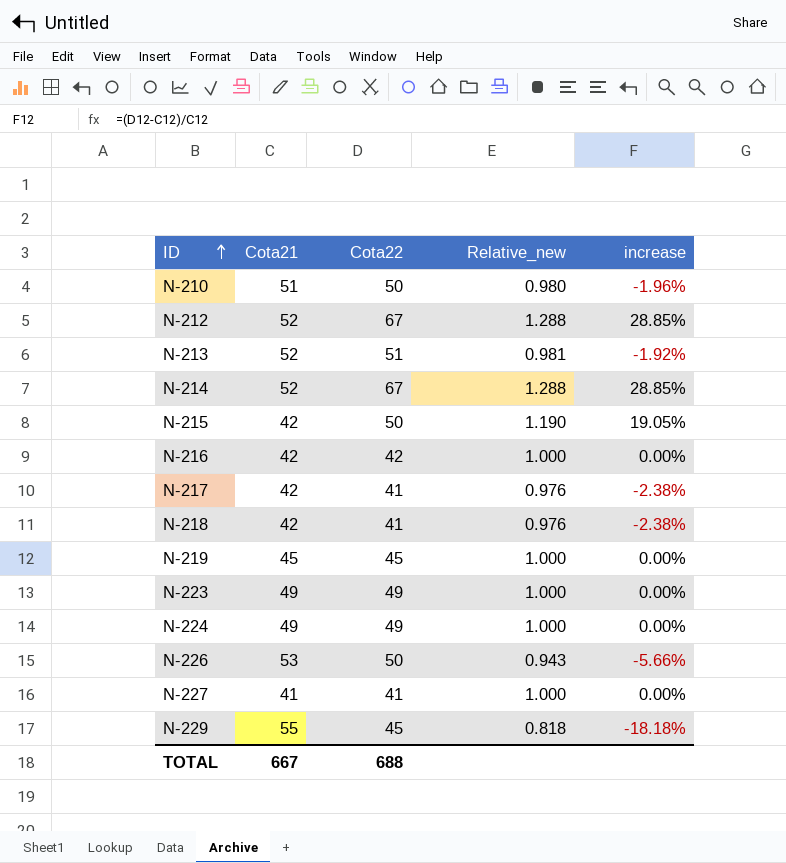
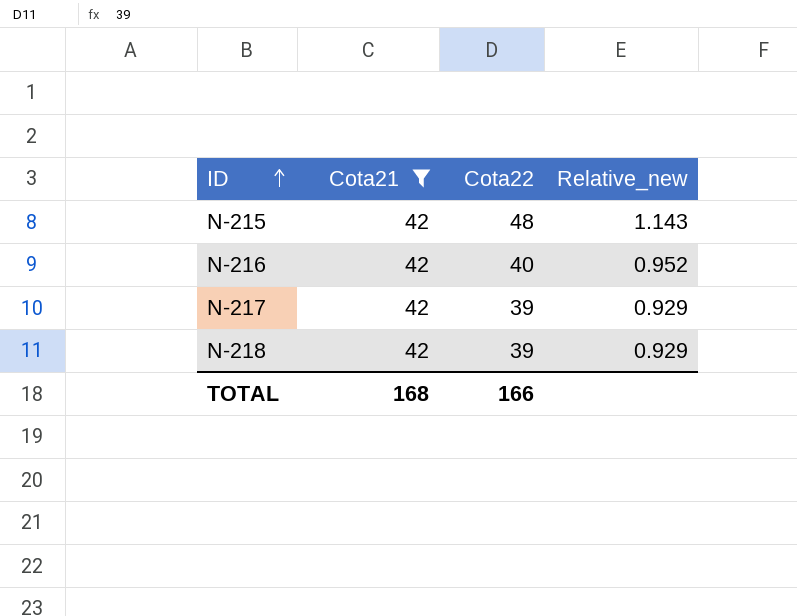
filter: none -> Cota21 = 42
column increase | formula: ([Cota22] - [Cota21]) / [Cota21] -> none
N-215 | Cota22: 50 -> 48
N-215 | Relative_new: 1.190 -> 1.143
N-216 | Cota22: 42 -> 40
N-216 | Relative_new: 1.000 -> 0.952
N-217 | Cota22: 41 -> 39
N-217 | Relative_new: 0.976 -> 0.929
N-218 | Cota22: 41 -> 39
N-218 | Relative_new: 0.976 -> 0.929
TOTAL | Cota21: 667 -> 168
TOTAL | Cota22: 688 -> 166

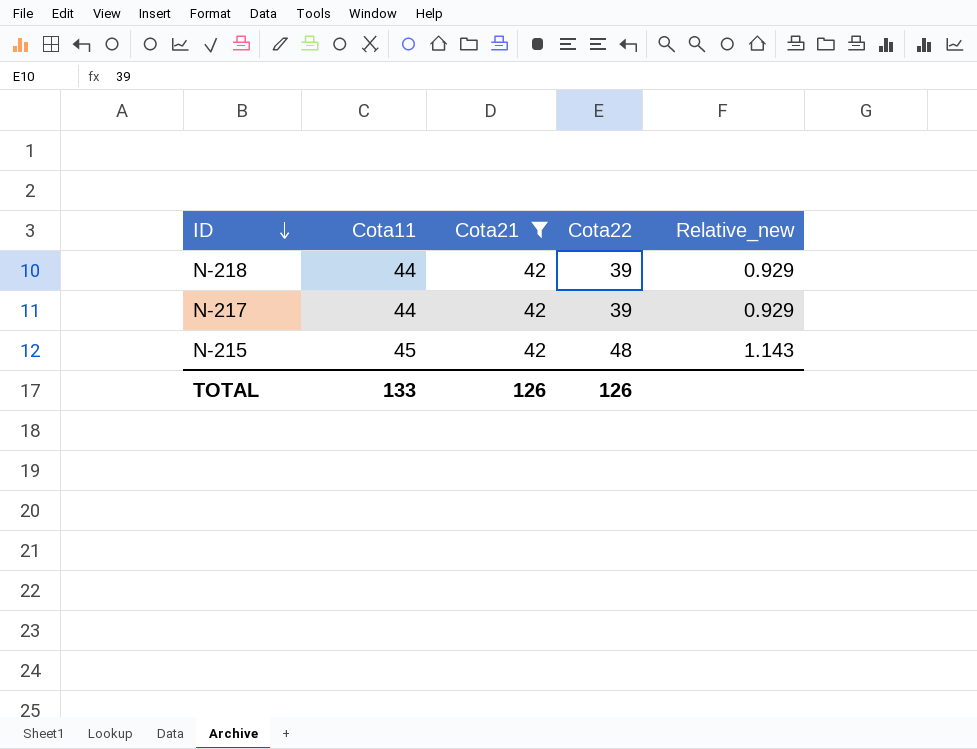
row order: ID ascending -> ID descending
column Cota11 | position: none -> 2
row N-216: 42 | 40 | 0.952 -> none
TOTAL | Cota21: 168 -> 126
TOTAL | Cota22: 166 -> 126

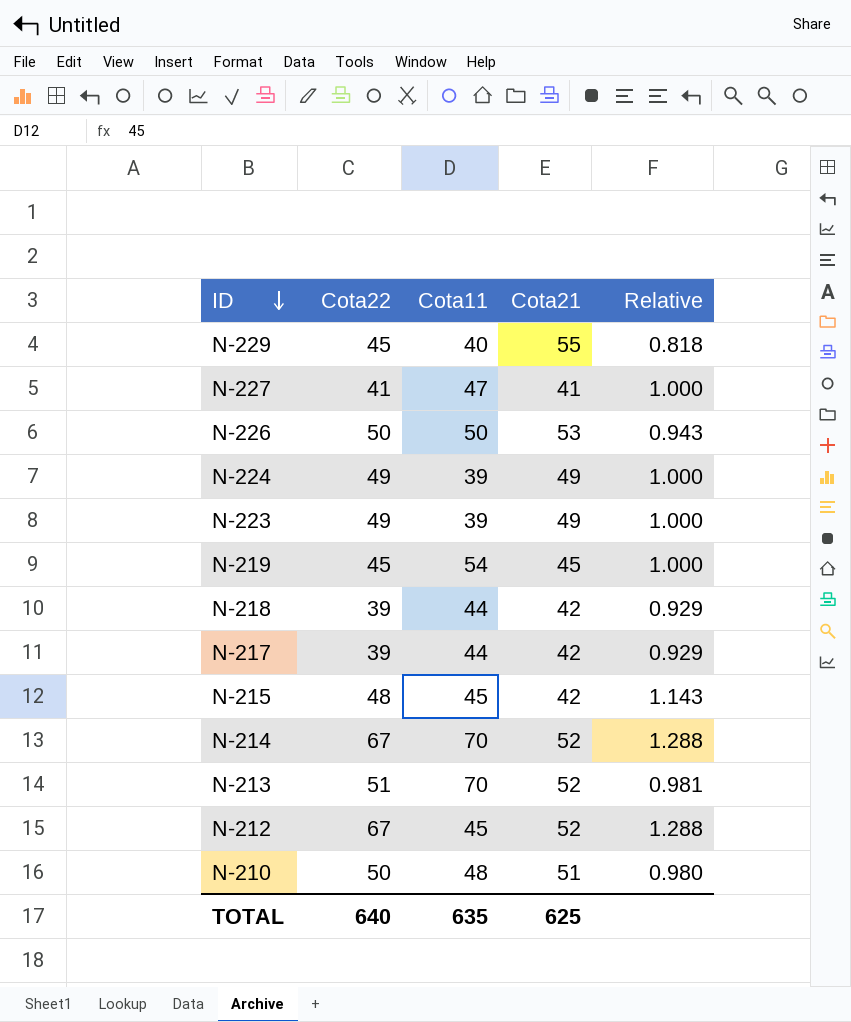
filter: Cota21 = 42 -> none
column Cota22 | position: 4 -> 2
column name: Relative_new -> Relative
TOTAL | Cota22: 126 -> 640
TOTAL | Cota11: 133 -> 635
TOTAL | Cota21: 126 -> 625

